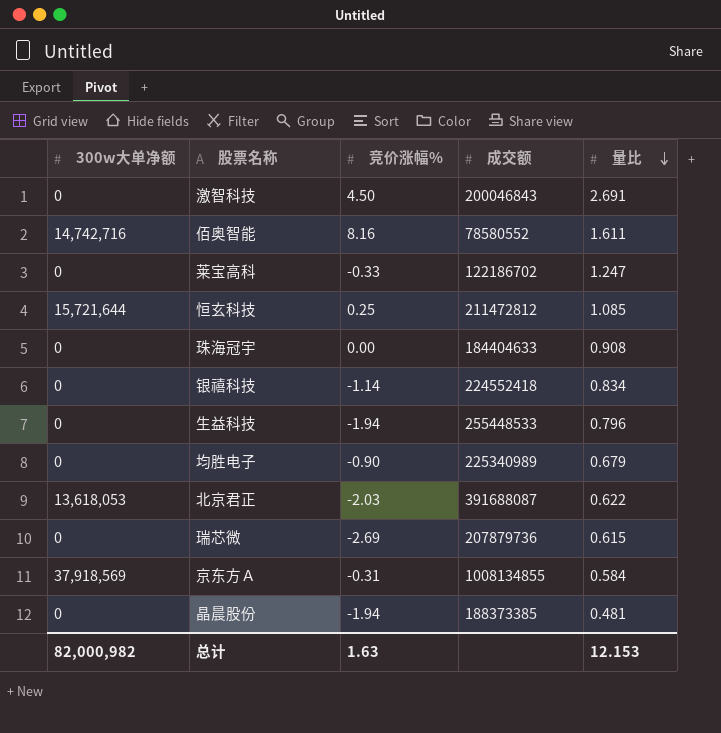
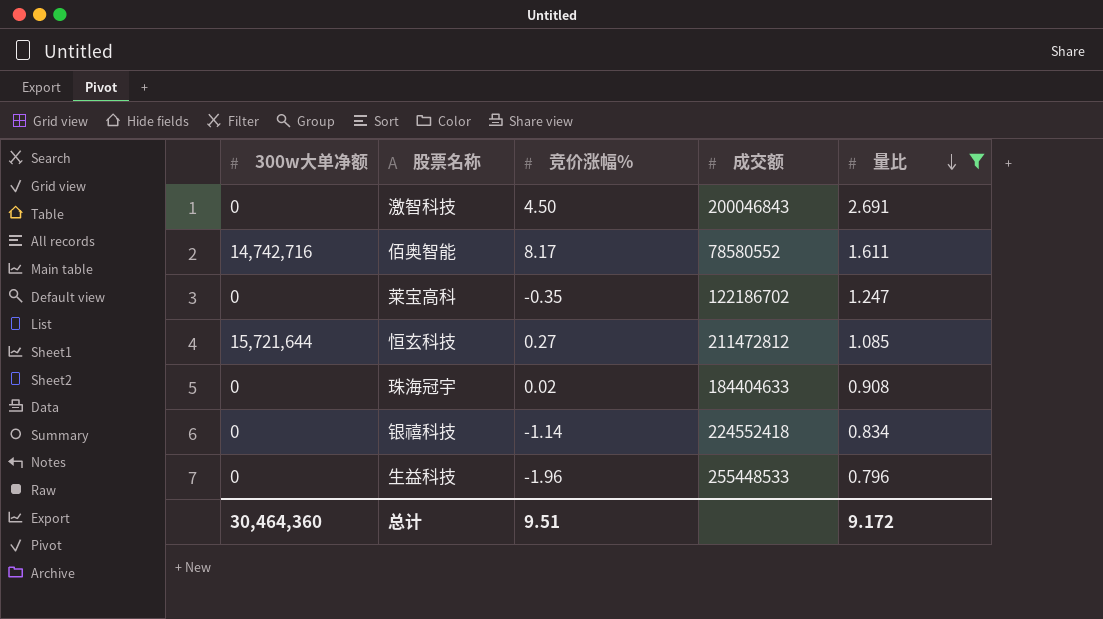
filter: none -> 量比 >= 0.796
佰奥智能 | 竞价涨幅%: 8.16 -> 8.17
莱宝高科 | 竞价涨幅%: -0.33 -> -0.35
恒玄科技 | 竞价涨幅%: 0.25 -> 0.27
珠海冠宇 | 竞价涨幅%: 0.00 -> 0.02
生益科技 | 竞价涨幅%: -1.94 -> -1.96
总计 | 300w大单净额: 82,000,982 -> 30,464,360
总计 | 竞价涨幅%: 1.63 -> 9.51
总计 | 量比: 12.153 -> 9.172

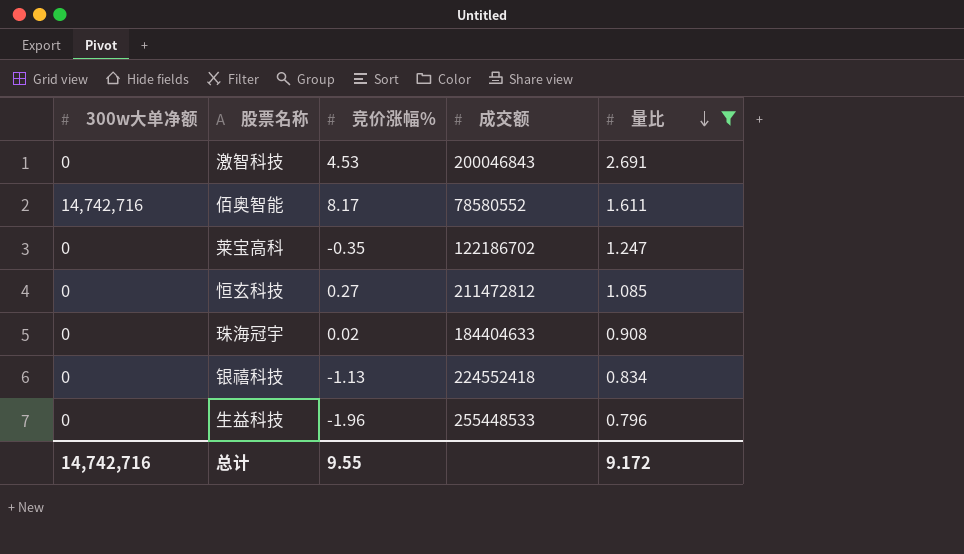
激智科技 | 竞价涨幅%: 4.50 -> 4.53
恒玄科技 | 300w大单净额: 15,721,644 -> 0
银禧科技 | 竞价涨幅%: -1.14 -> -1.13
总计 | 300w大单净额: 30,464,360 -> 14,742,716
总计 | 竞价涨幅%: 9.51 -> 9.55

